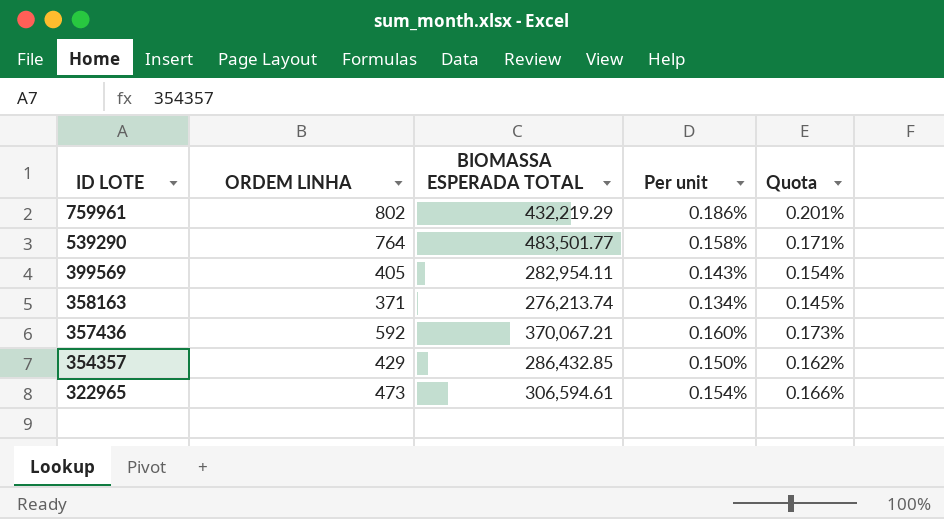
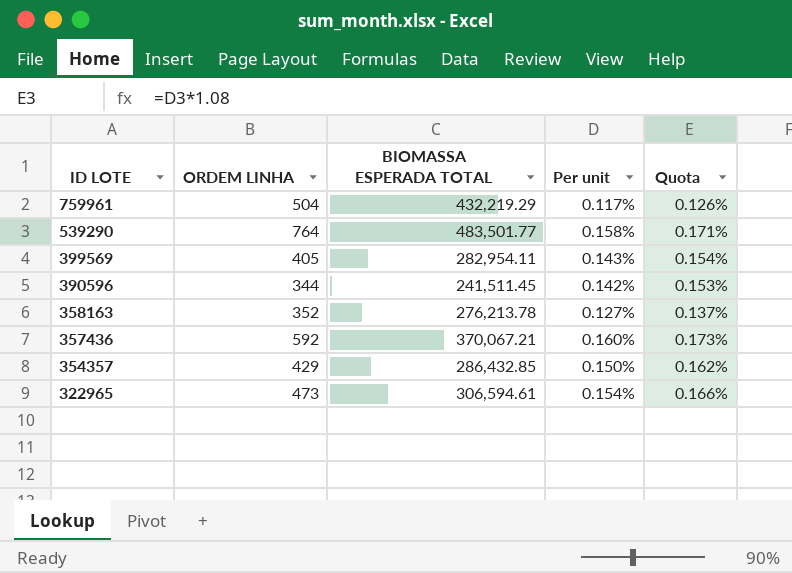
759961 | ORDEM LINHA: 802 -> 504
759961 | Per unit: 0.186% -> 0.117%
759961 | Quota: 0.201% -> 0.126%
row 390596: none -> 344 | 241,511.45 | 0.142% | 0.153%
358163 | ORDEM LINHA: 371 -> 352
358163 | BIOMASSA ESPERADA TOTAL: 276,213.74 -> 276,213.78
358163 | Per unit: 0.134% -> 0.127%
358163 | Quota: 0.145% -> 0.137%

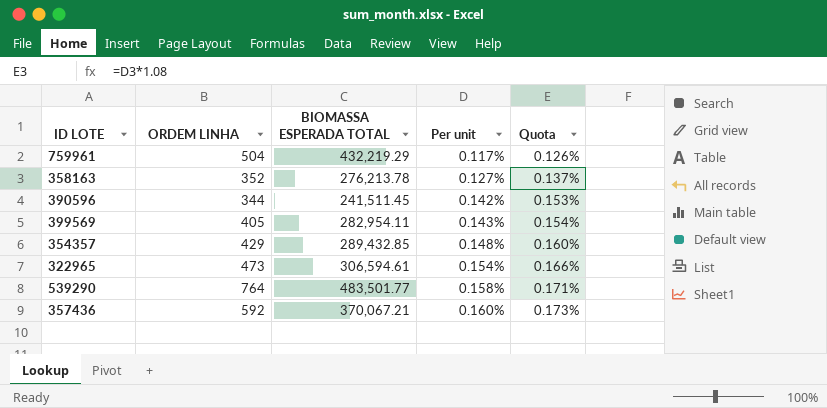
row order: ID LOTE descending -> Per unit ascending
354357 | BIOMASSA ESPERADA TOTAL: 286,432.85 -> 289,432.85
354357 | Per unit: 0.150% -> 0.148%
354357 | Quota: 0.162% -> 0.160%

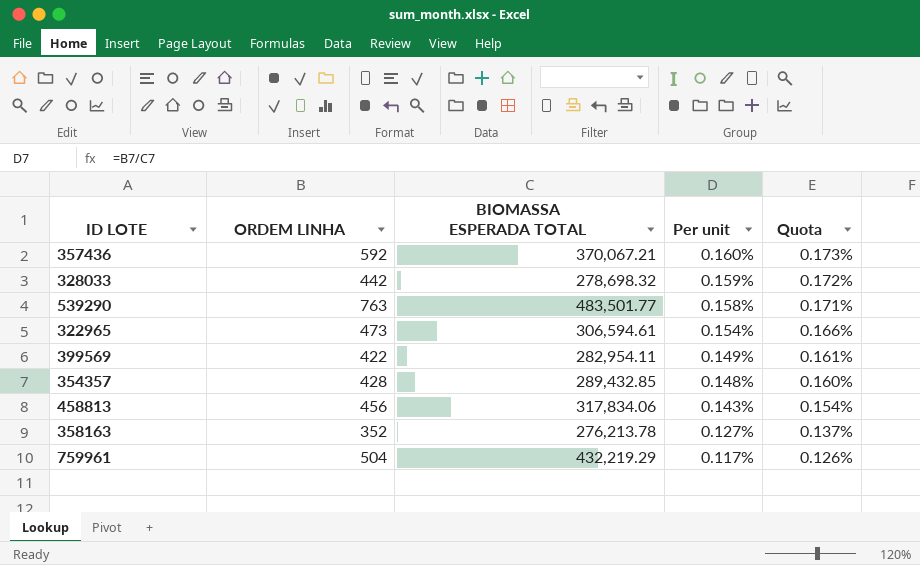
row order: Per unit ascending -> Per unit descending
row 390596: 344 | 241,511.45 | 0.142% | 0.153% -> none
row 328033: none -> 442 | 278,698.32 | 0.159% | 0.172%
539290 | ORDEM LINHA: 764 -> 763
399569 | ORDEM LINHA: 405 -> 422
399569 | Per unit: 0.143% -> 0.149%
399569 | Quota: 0.154% -> 0.161%
354357 | ORDEM LINHA: 429 -> 428
row 458813: none -> 456 | 317,834.06 | 0.143% | 0.154%

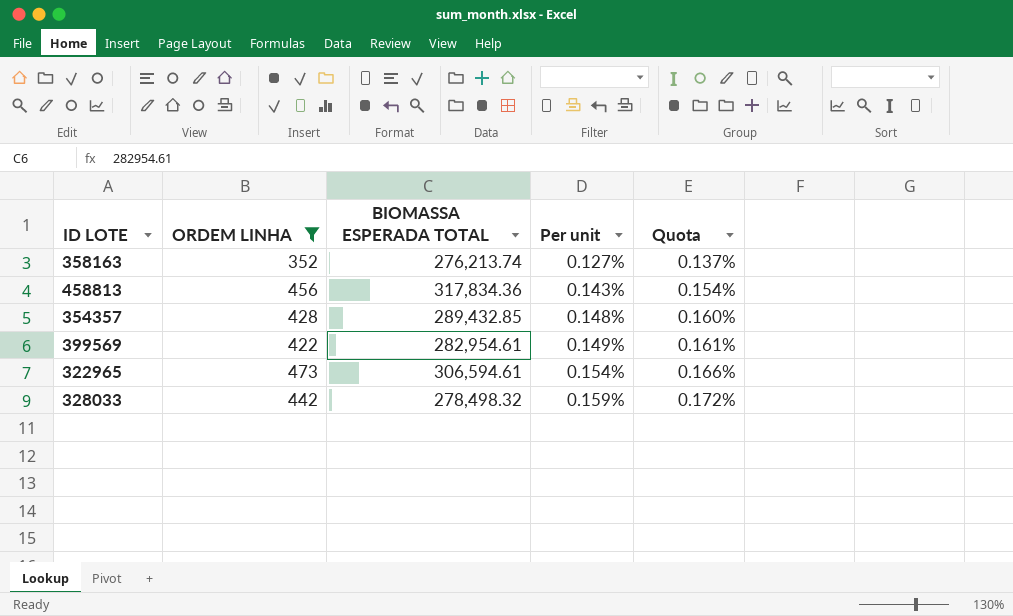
filter: none -> ORDEM LINHA <= 473
row order: Per unit descending -> Per unit ascending
358163 | BIOMASSA ESPERADA TOTAL: 276,213.78 -> 276,213.74
458813 | BIOMASSA ESPERADA TOTAL: 317,834.06 -> 317,834.36
399569 | BIOMASSA ESPERADA TOTAL: 282,954.11 -> 282,954.61
328033 | BIOMASSA ESPERADA TOTAL: 278,698.32 -> 278,498.32

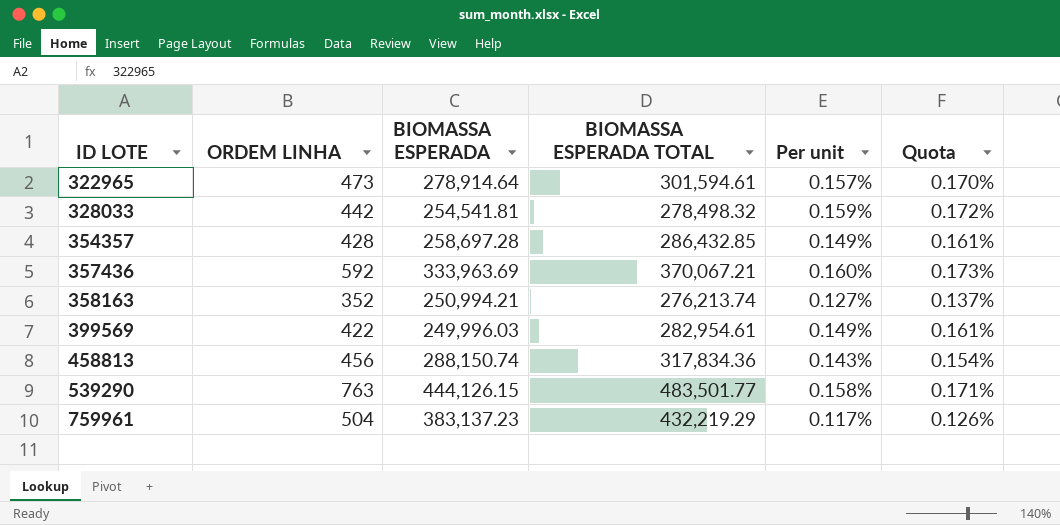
filter: ORDEM LINHA <= 473 -> none
row order: Per unit ascending -> ID LOTE ascending
column BIOMASSA ESPERADA | position: none -> 3
322965 | BIOMASSA ESPERADA TOTAL: 306,594.61 -> 301,594.61
322965 | Per unit: 0.154% -> 0.157%
322965 | Quota: 0.166% -> 0.170%
354357 | BIOMASSA ESPERADA TOTAL: 289,432.85 -> 286,432.85
354357 | Per unit: 0.148% -> 0.149%
354357 | Quota: 0.160% -> 0.161%

